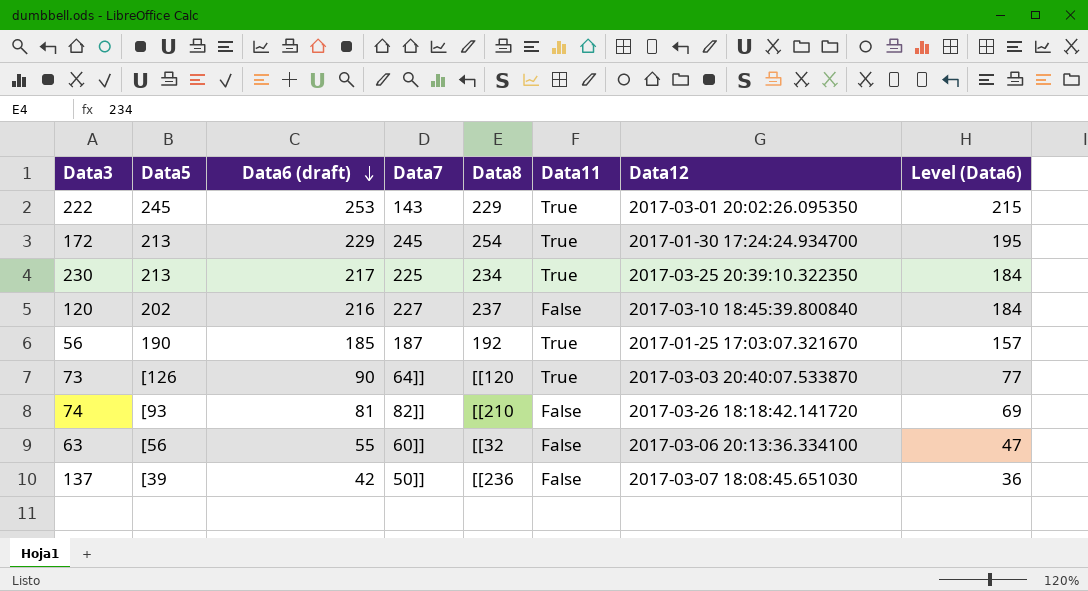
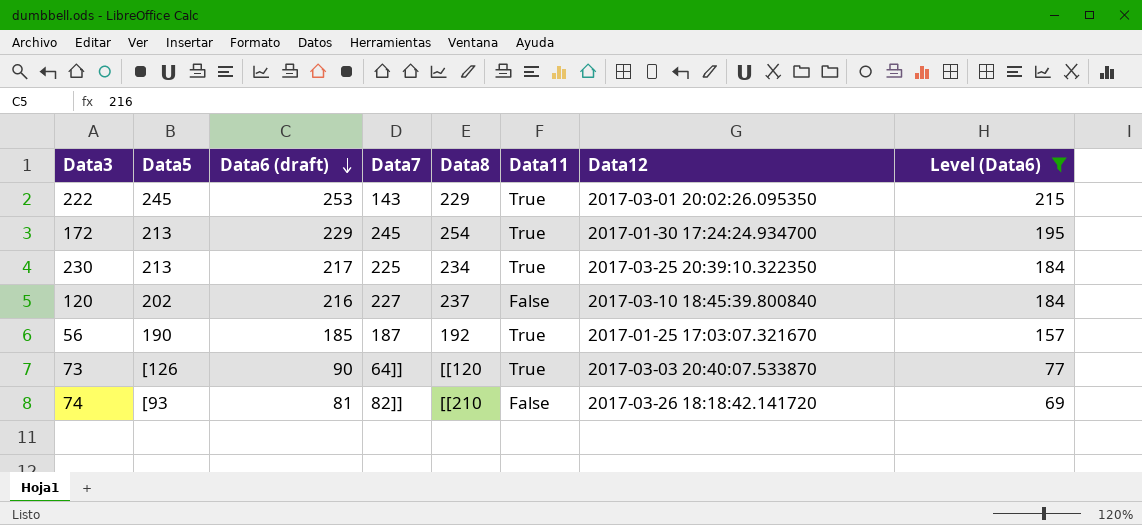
filter: none -> Level (Data6) >= 69

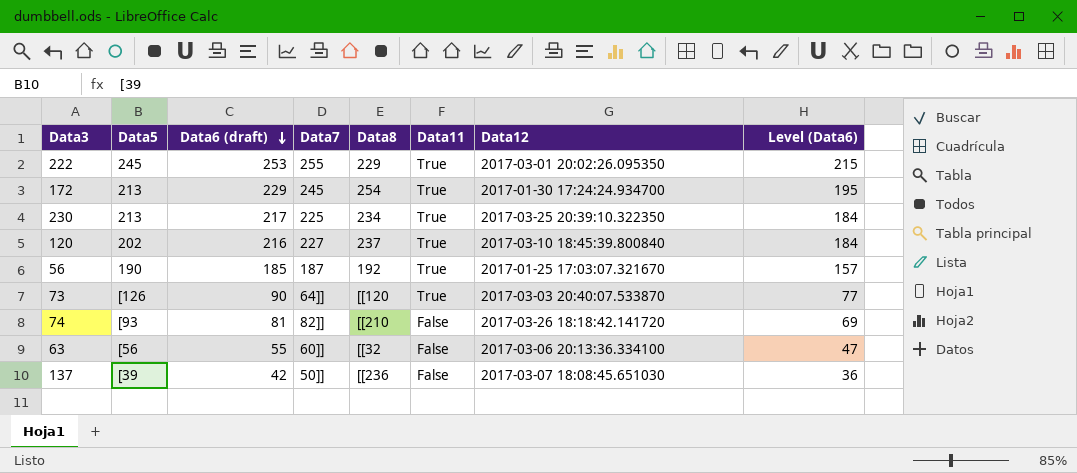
filter: Level (Data6) >= 69 -> none
222 | Data7: 143 -> 255
120 | Data11: False -> True

